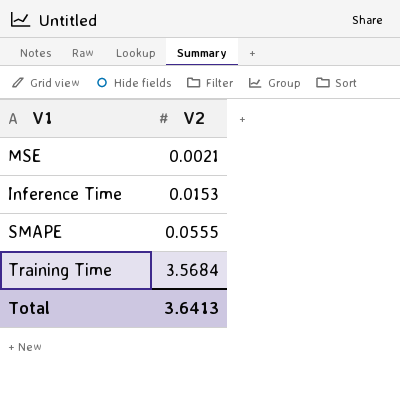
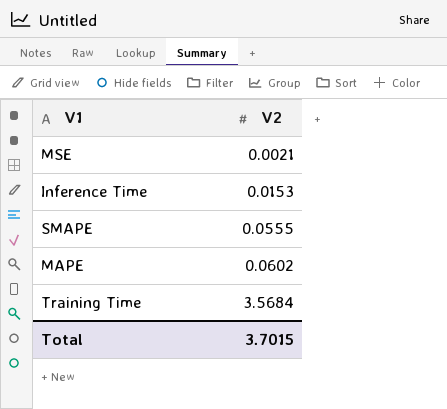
row MAPE: none -> 0.0602
Total | V2: 3.6413 -> 3.7015

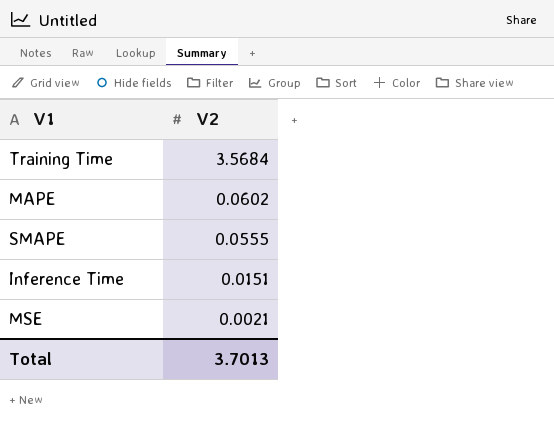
row order: V2 ascending -> V2 descending
Inference Time | V2: 0.0153 -> 0.0151
Total | V2: 3.7015 -> 3.7013

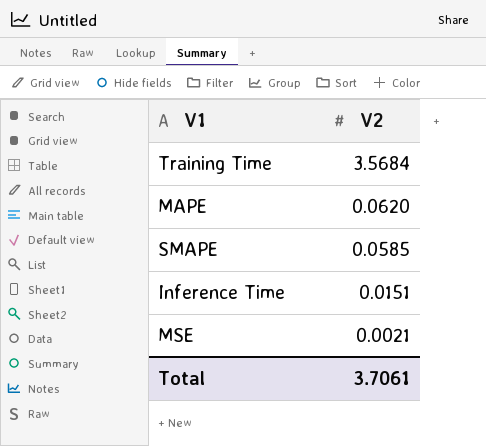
MAPE | V2: 0.0602 -> 0.0620
SMAPE | V2: 0.0555 -> 0.0585
Total | V2: 3.7013 -> 3.7061

